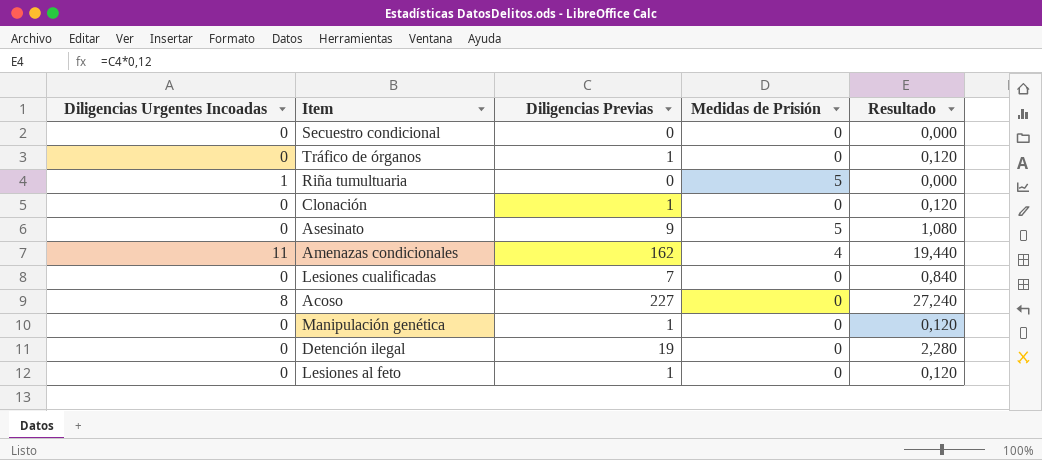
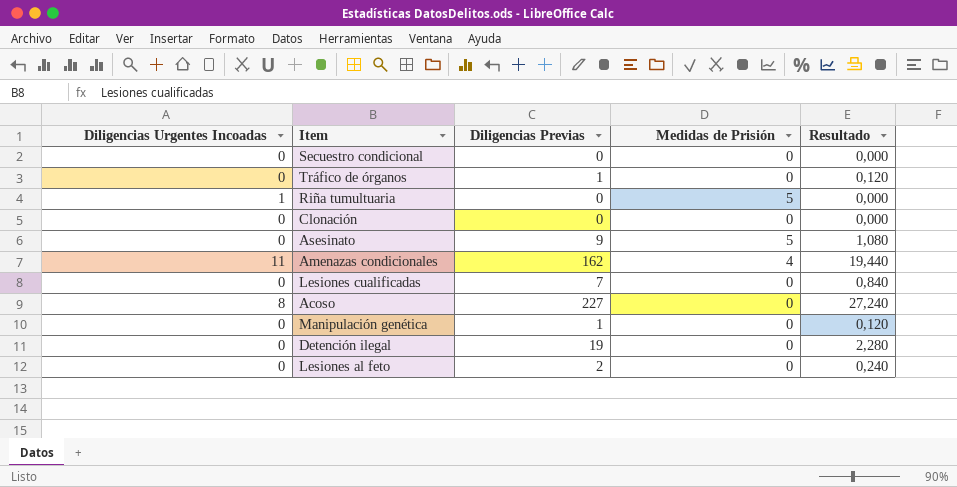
Clonación | Diligencias Previas: 1 -> 0
Clonación | Resultado: 0,120 -> 0,000
Lesiones al feto | Diligencias Previas: 1 -> 2
Lesiones al feto | Resultado: 0,120 -> 0,240

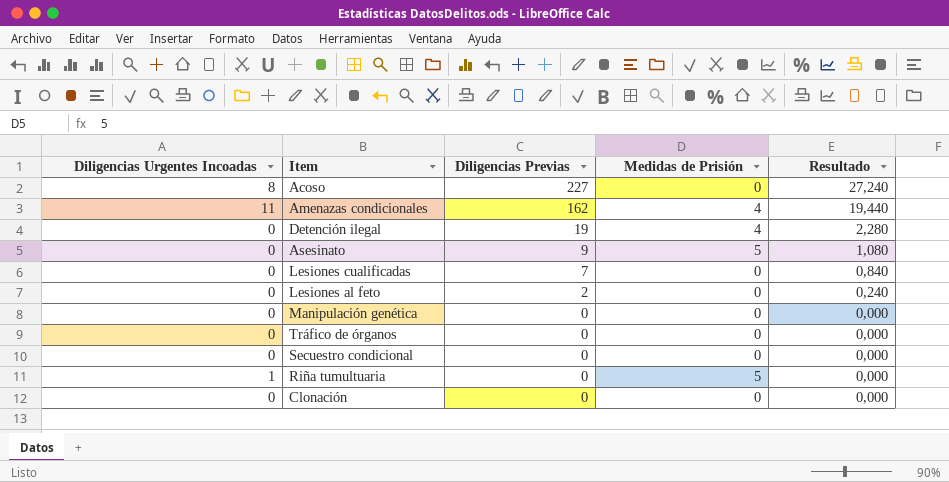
row order: none -> Diligencias Previas descending
Detención ilegal | Medidas de Prisión: 0 -> 4
Manipulación genética | Diligencias Previas: 1 -> 0
Manipulación genética | Resultado: 0,120 -> 0,000
Tráfico de órganos | Diligencias Previas: 1 -> 0
Tráfico de órganos | Resultado: 0,120 -> 0,000

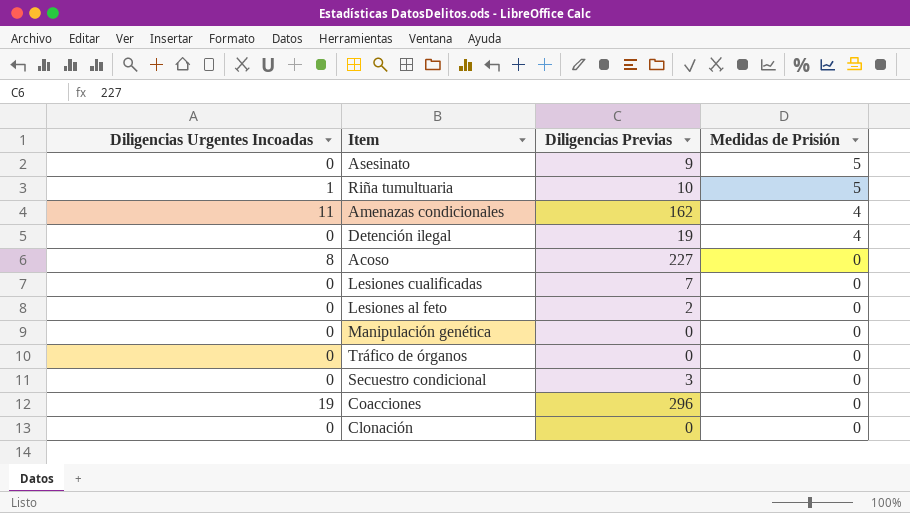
row order: Diligencias Previas descending -> Medidas de Prisión descending
column Resultado | formula: [Diligencias Previas] * 0,12 -> none
Riña tumultuaria | Diligencias Previas: 0 -> 10
Secuestro condicional | Diligencias Previas: 0 -> 3
row Coacciones: none -> 19 | 296 | 0

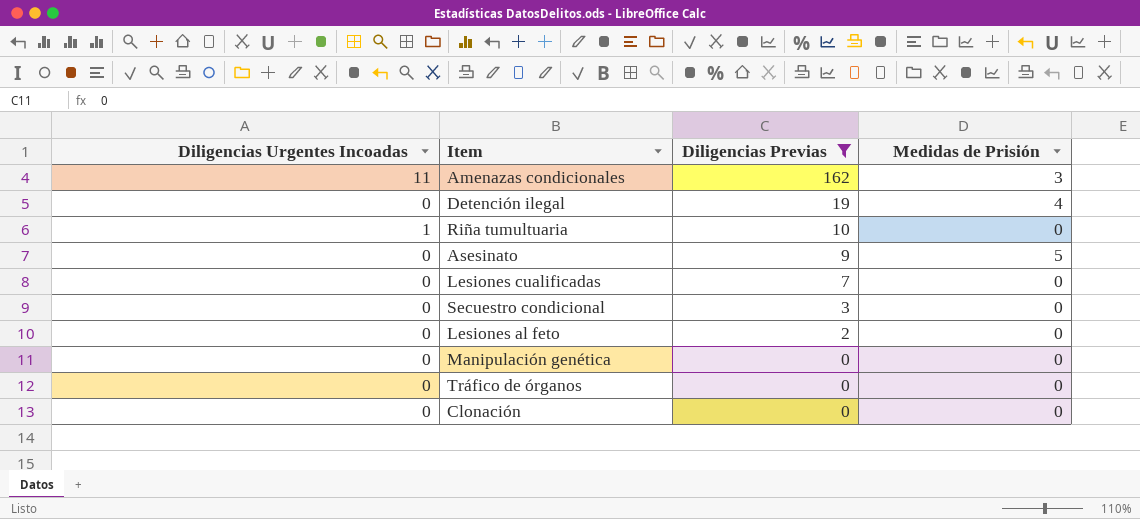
filter: none -> Diligencias Previas <= 162
row order: Medidas de Prisión descending -> Diligencias Previas descending
Amenazas condicionales | Medidas de Prisión: 4 -> 3
Riña tumultuaria | Medidas de Prisión: 5 -> 0

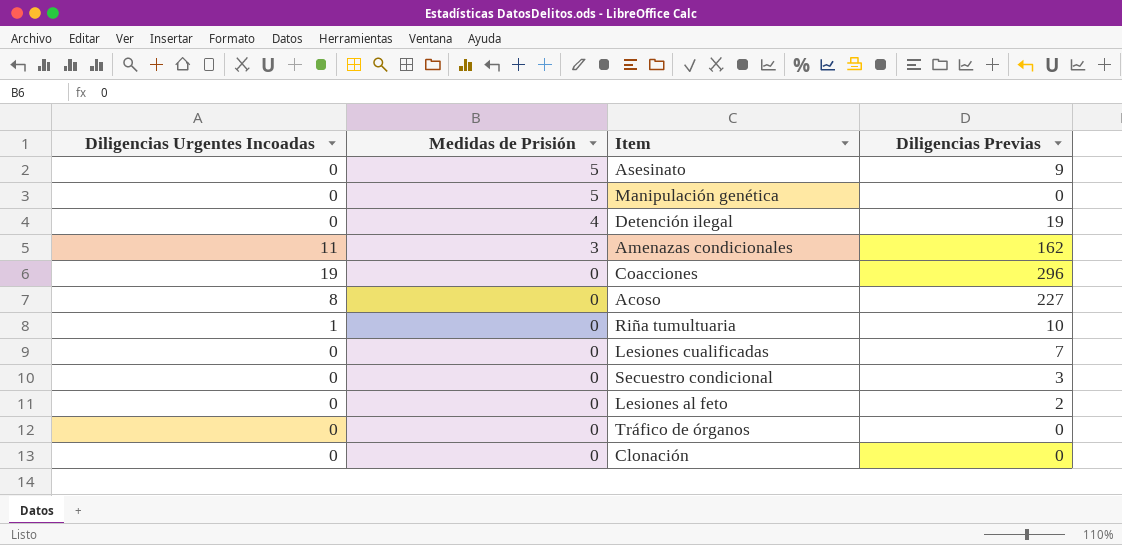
filter: Diligencias Previas <= 162 -> none
row order: Diligencias Previas descending -> Medidas de Prisión descending
column Medidas de Prisión | position: 4 -> 2
Manipulación genética | Medidas de Prisión: 0 -> 5

